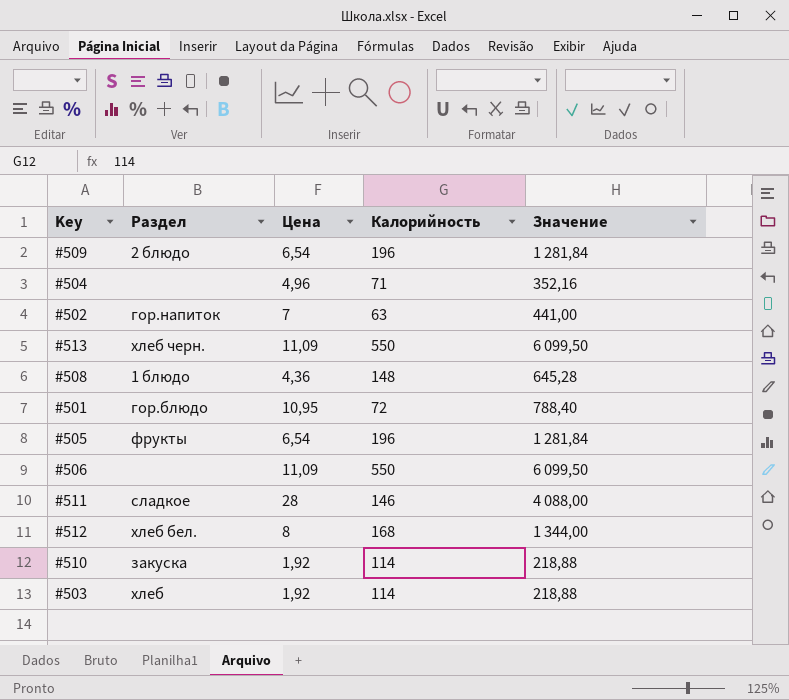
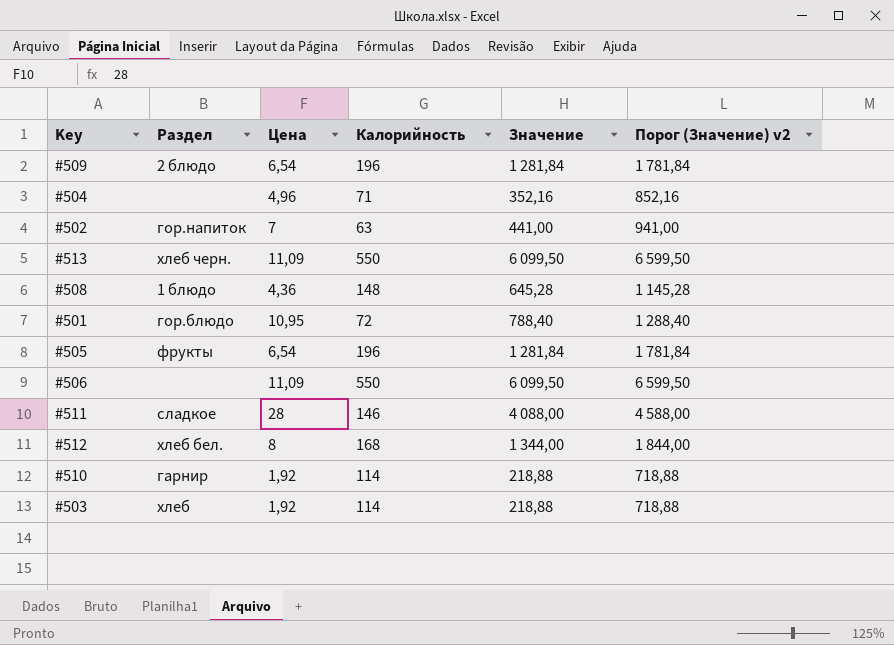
column Порог (Значение) v2 | formula: none -> [Значение] + 500
#510 | Раздел: закуска -> гарнир

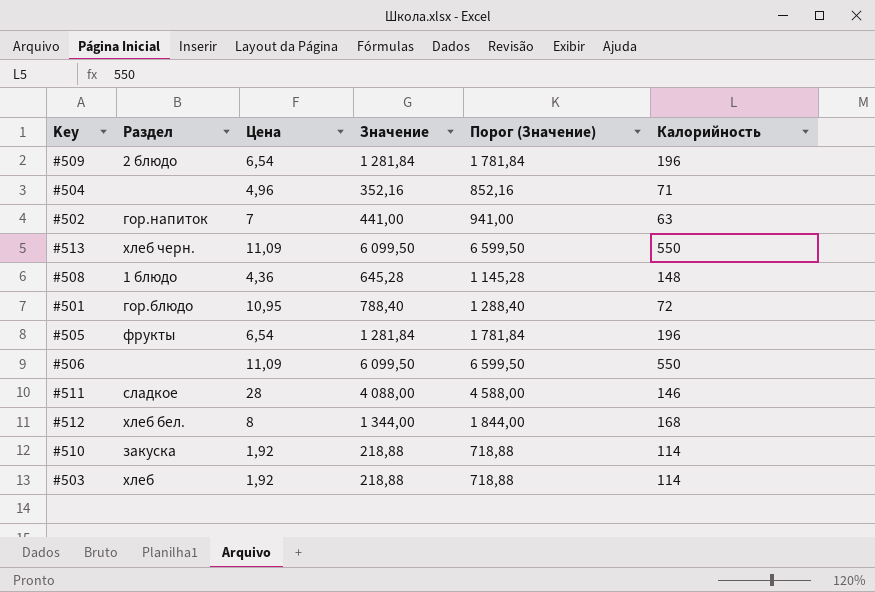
column name: Порог (Значение) v2 -> Порог (Значение)
column Калорийность | position: 4 -> 6
#510 | Раздел: гарнир -> закуска

